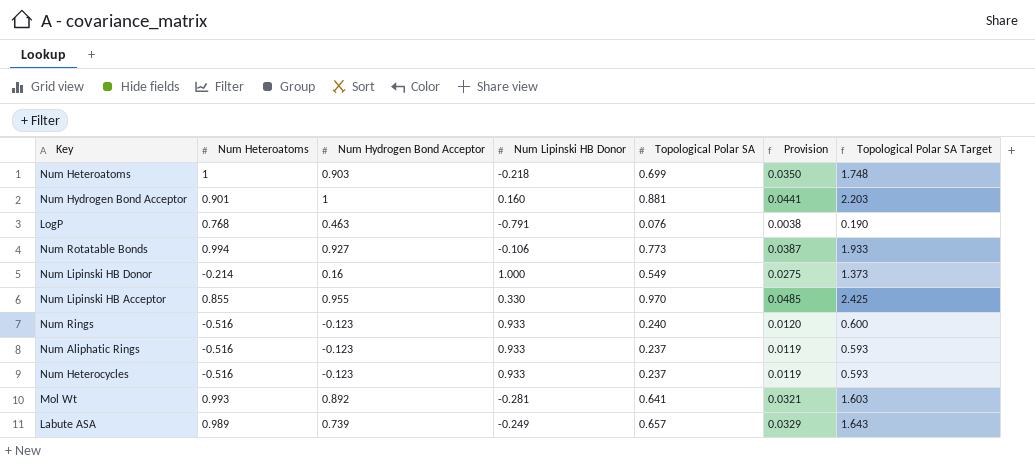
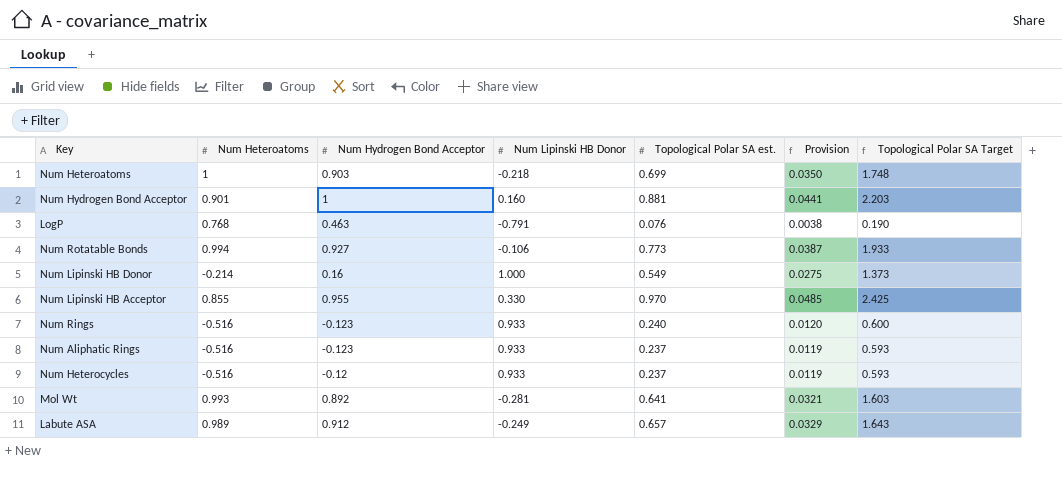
column name: Topological Polar SA -> Topological Polar SA est.
Num Heterocycles | Num Hydrogen Bond Acceptor: -0.123 -> -0.12
Labute ASA | Num Hydrogen Bond Acceptor: 0.739 -> 0.912

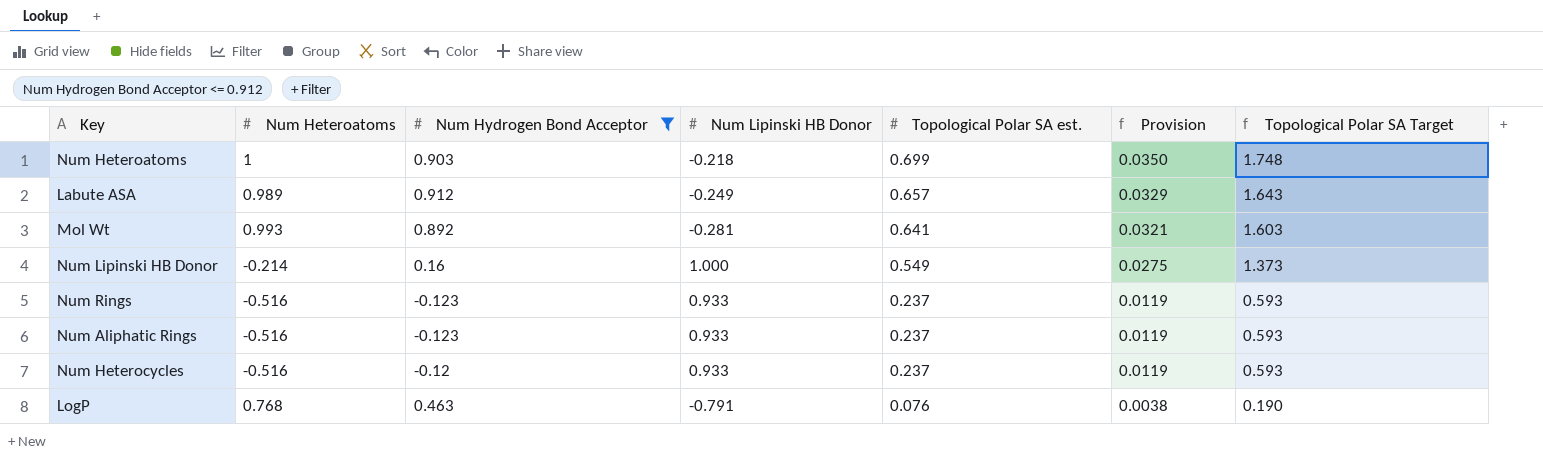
filter: none -> Num Hydrogen Bond Acceptor <= 0.912
row order: none -> Topological Polar SA est. descending
Num Rings | Topological Polar SA est.: 0.240 -> 0.237
Num Rings | Provision: 0.0120 -> 0.0119
Num Rings | Topological Polar SA Target: 0.600 -> 0.593

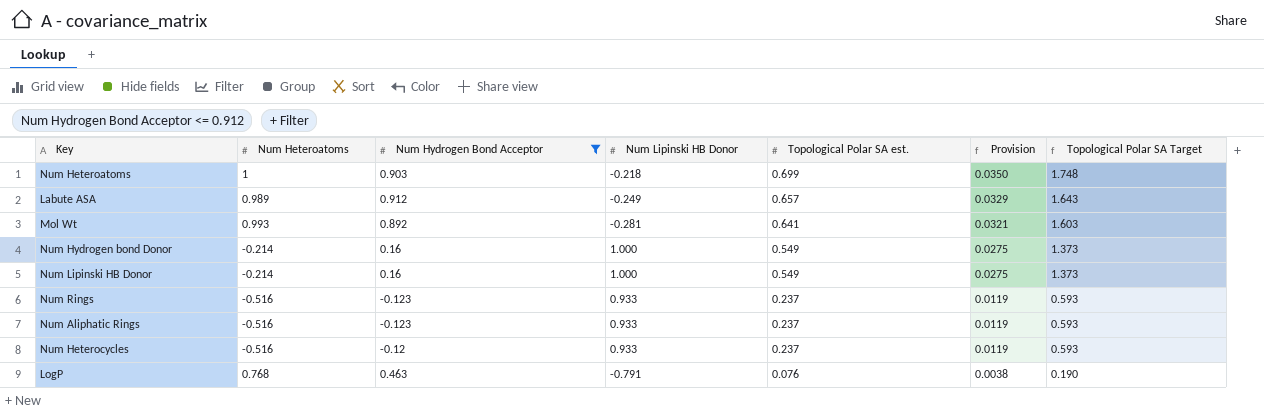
row Num Hydrogen bond Donor: none -> -0.214 | 0.16 | 1.000 | 0.549 | 0.0275 | 1.373

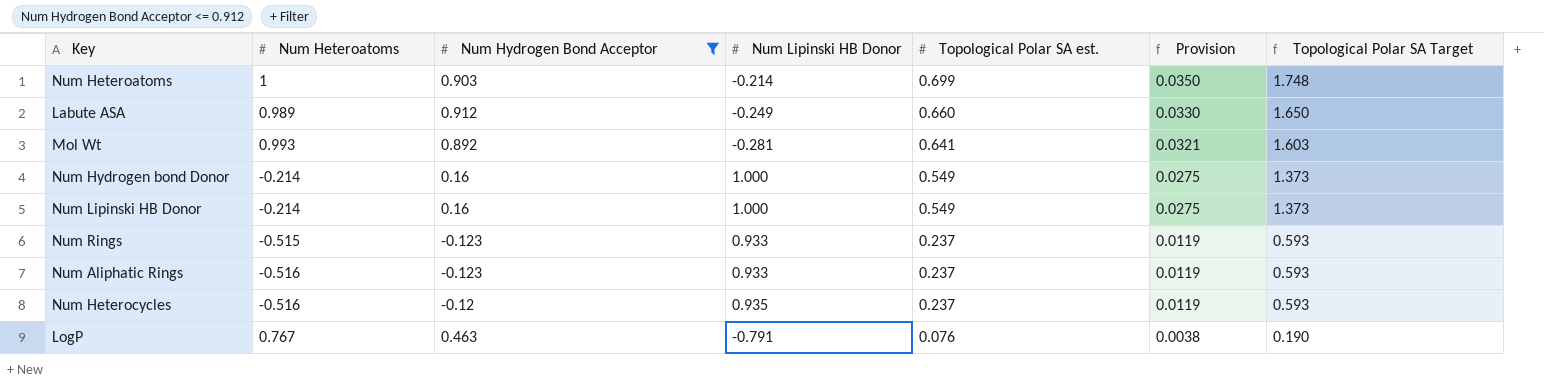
Num Heteroatoms | Num Lipinski HB Donor: -0.218 -> -0.214
Labute ASA | Topological Polar SA est.: 0.657 -> 0.660
Labute ASA | Provision: 0.0329 -> 0.0330
Labute ASA | Topological Polar SA Target: 1.643 -> 1.650
Num Rings | Num Heteroatoms: -0.516 -> -0.515
Num Heterocycles | Num Lipinski HB Donor: 0.933 -> 0.935
LogP | Num Heteroatoms: 0.768 -> 0.767

